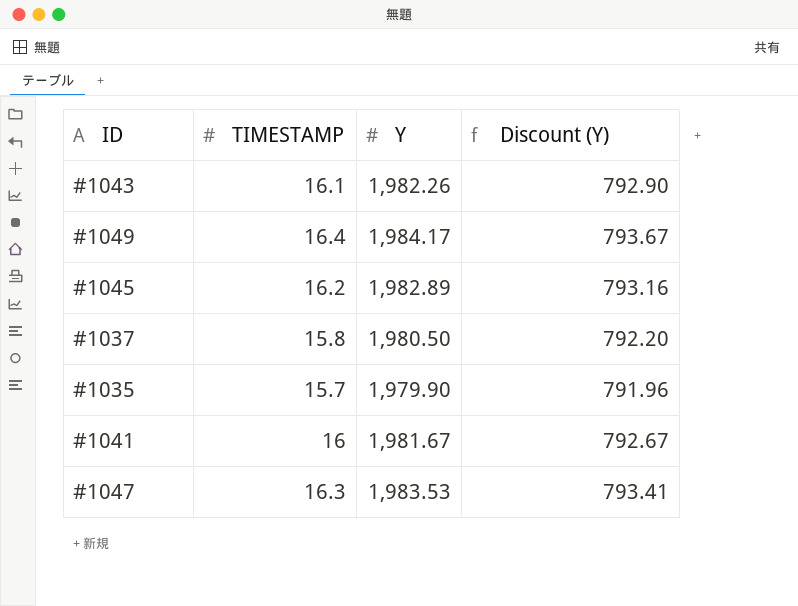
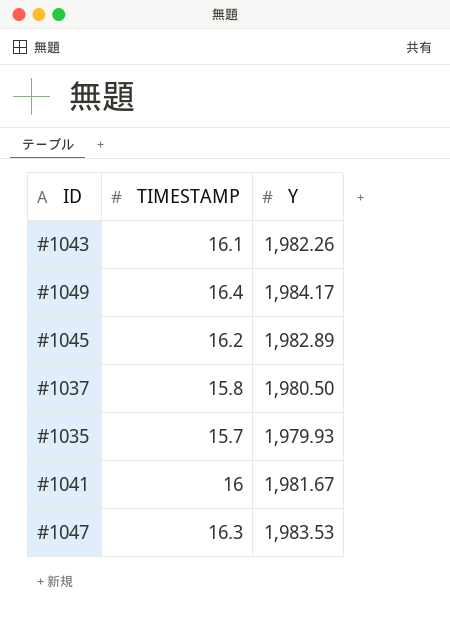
column Discount (Y) | formula: [Y] * 0.4 -> none
#1035 | Y: 1,979.90 -> 1,979.93

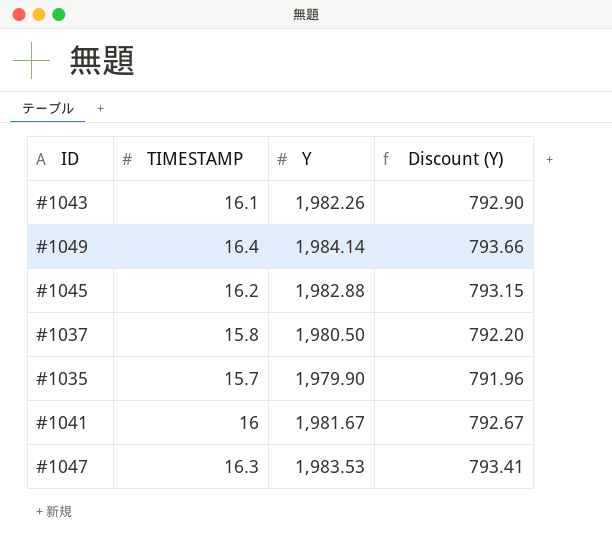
column Discount (Y) | formula: none -> [Y] * 0.4
#1049 | Y: 1,984.17 -> 1,984.14
#1045 | Y: 1,982.89 -> 1,982.88
#1035 | Y: 1,979.93 -> 1,979.90

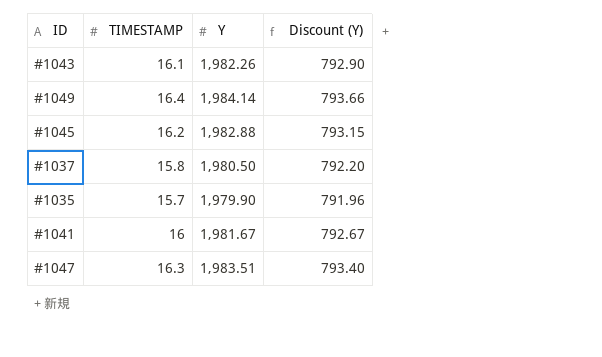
#1047 | Y: 1,983.53 -> 1,983.51
#1047 | Discount (Y): 793.41 -> 793.40

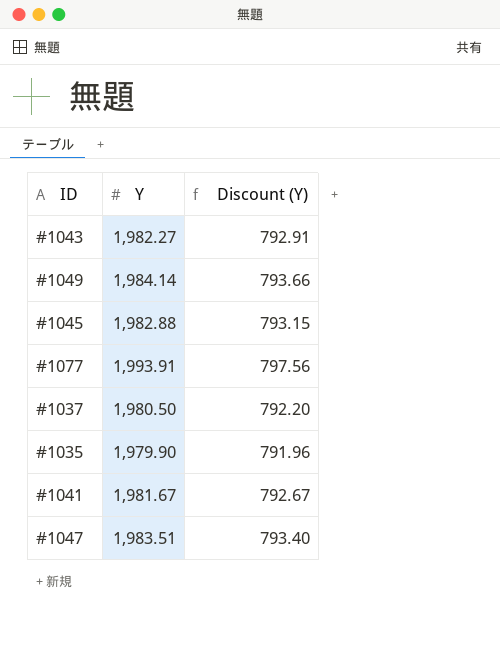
column TIMESTAMP | position: 2 -> none
#1043 | Y: 1,982.26 -> 1,982.27
#1043 | Discount (Y): 792.90 -> 792.91
row #1077: none -> 1,993.91 | 797.56

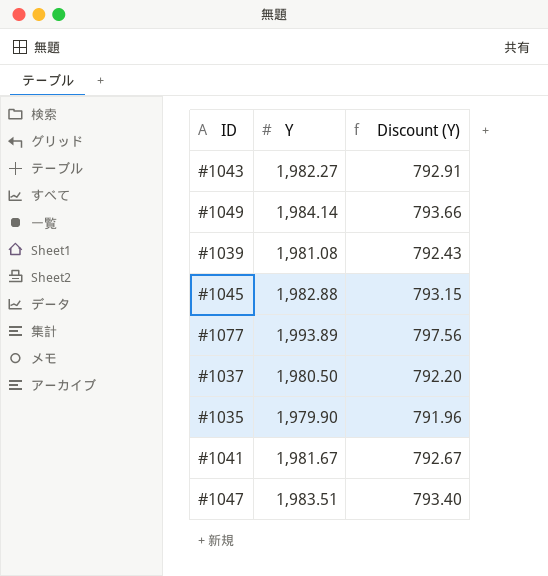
row #1039: none -> 1,981.08 | 792.43
#1077 | Y: 1,993.91 -> 1,993.89

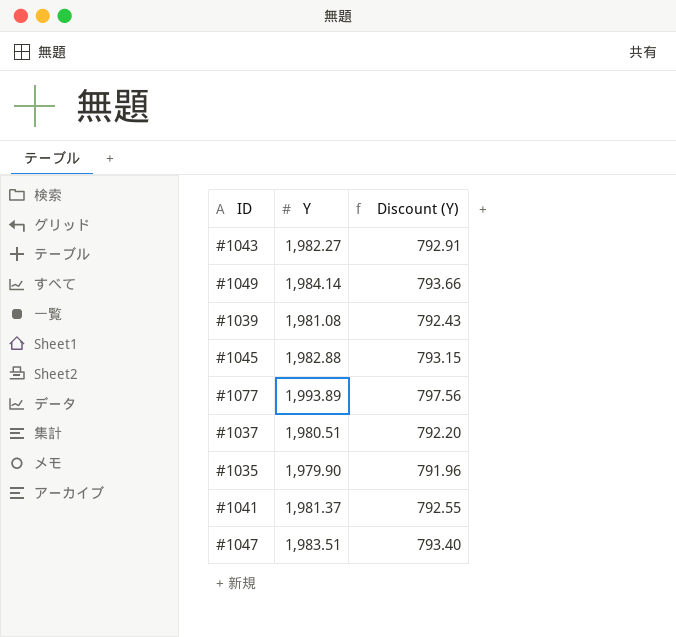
#1037 | Y: 1,980.50 -> 1,980.51
#1041 | Y: 1,981.67 -> 1,981.37
#1041 | Discount (Y): 792.67 -> 792.55

